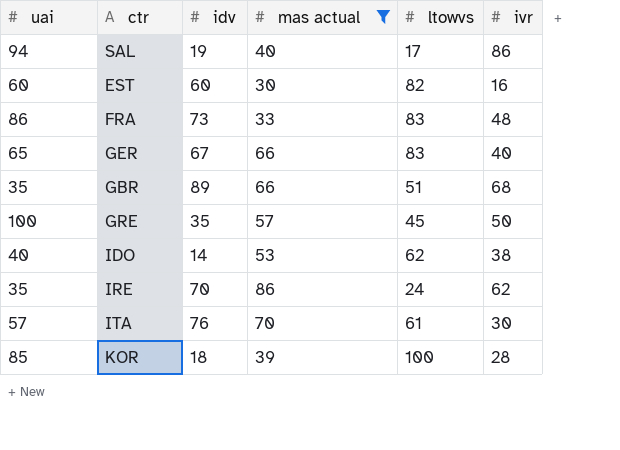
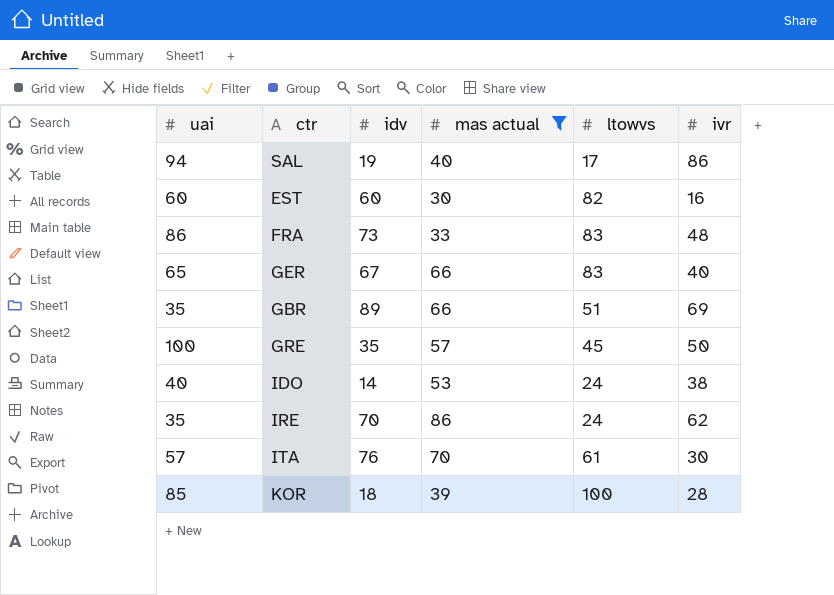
GBR | ivr: 68 -> 69
IDO | ltowvs: 62 -> 24

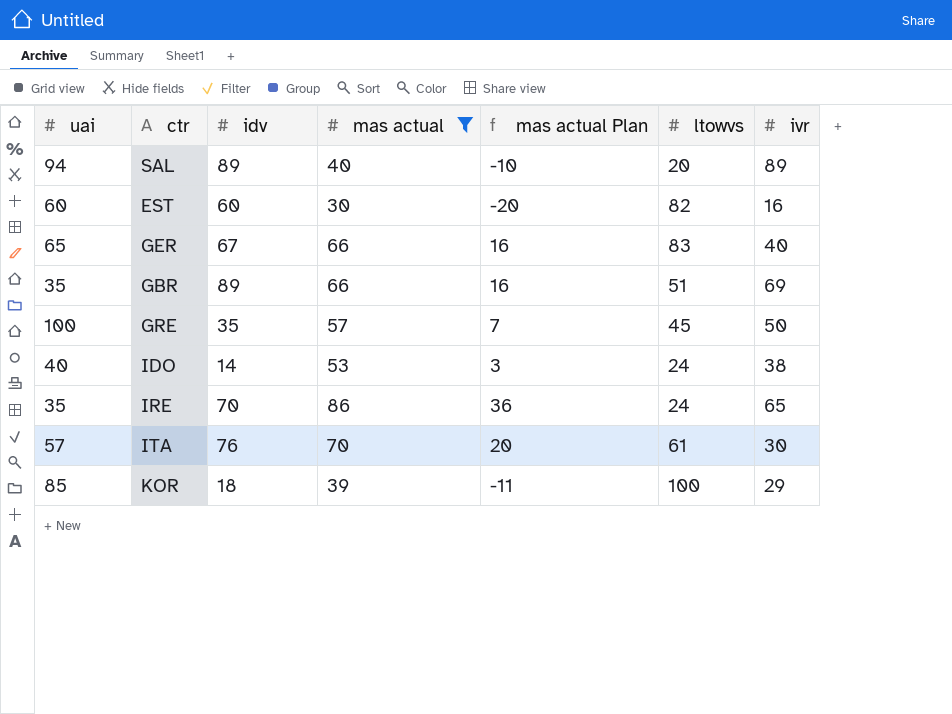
column mas actual Plan | formula: none -> [mas actual] - 50
row FRA: 86 | 73 | 33 | 83 | 48 -> none
SAL | idv: 19 -> 89
SAL | ltowvs: 17 -> 20
SAL | ivr: 86 -> 89
IRE | ivr: 62 -> 65
KOR | ivr: 28 -> 29

